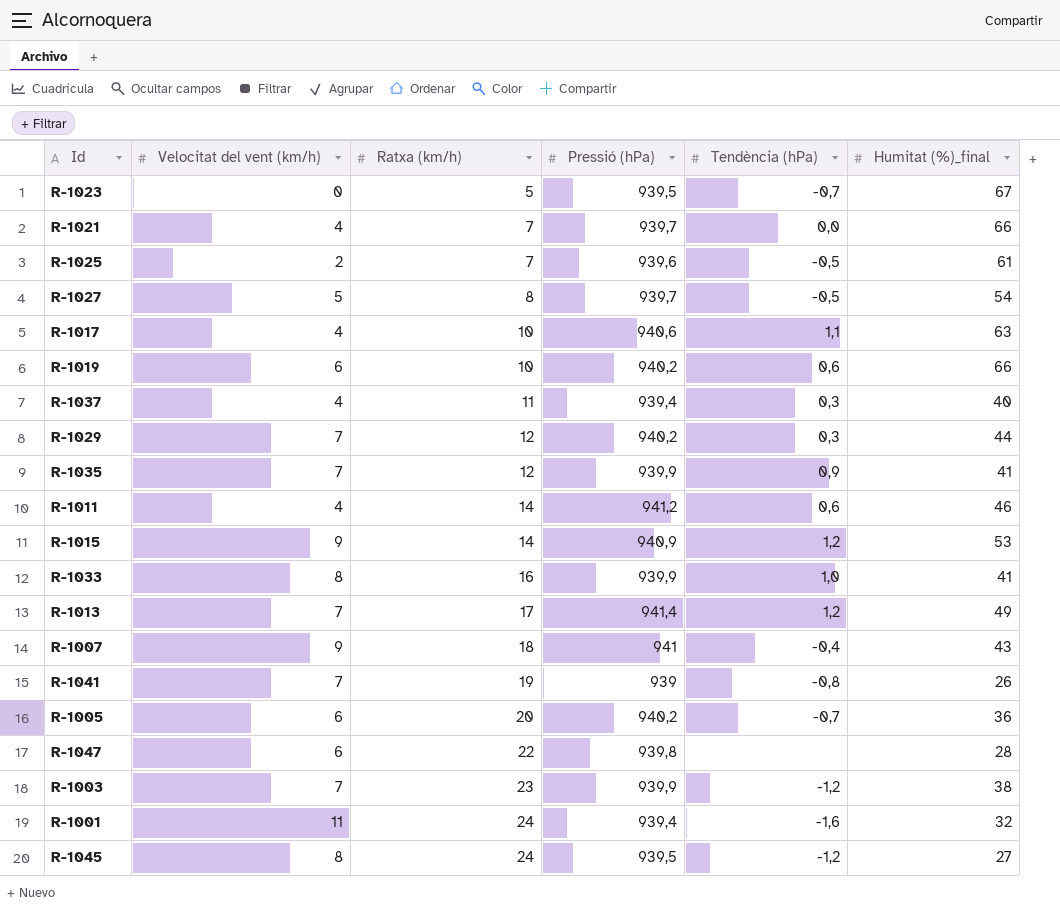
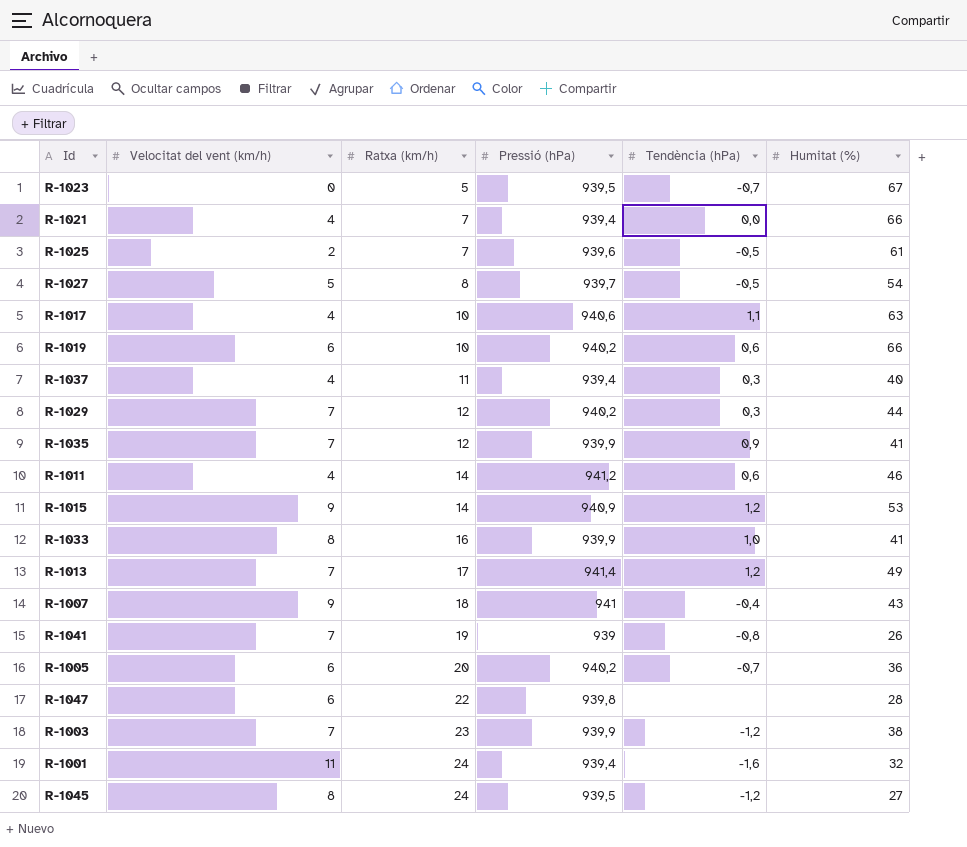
column name: Humitat (%)_final -> Humitat (%)
R-1021 | Pressió (hPa): 939,7 -> 939,4

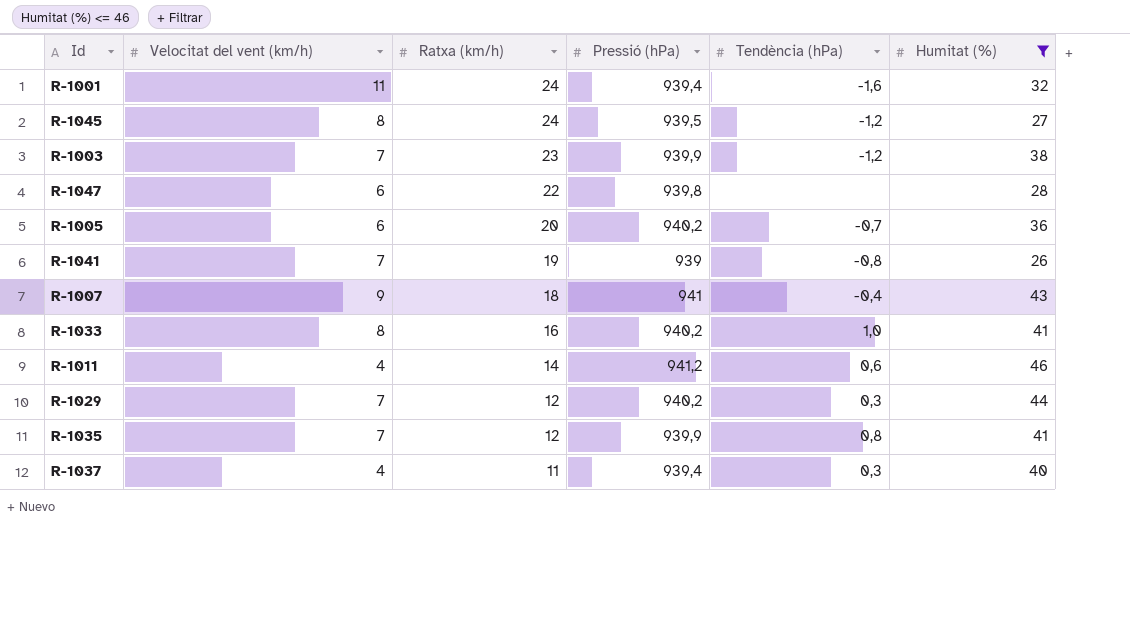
filter: none -> Humitat (%) <= 46
row order: Ratxa (km/h) ascending -> Ratxa (km/h) descending
R-1033 | Pressió (hPa): 939,9 -> 940,2
R-1035 | Tendència (hPa): 0,9 -> 0,8

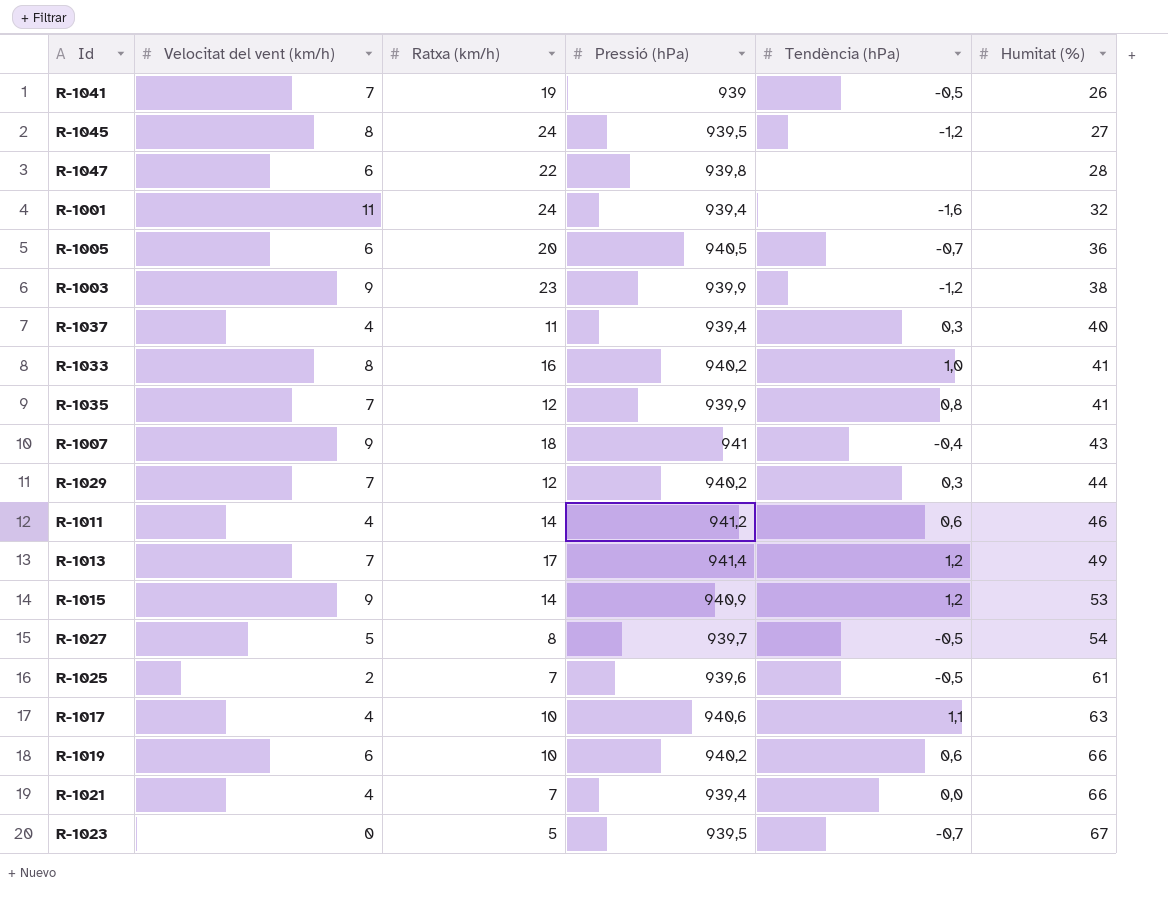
filter: Humitat (%) <= 46 -> none
row order: Ratxa (km/h) descending -> Humitat (%) ascending
R-1041 | Tendència (hPa): -0,8 -> -0,5
R-1005 | Pressió (hPa): 940,2 -> 940,5
R-1003 | Velocitat del vent (km/h): 7 -> 9

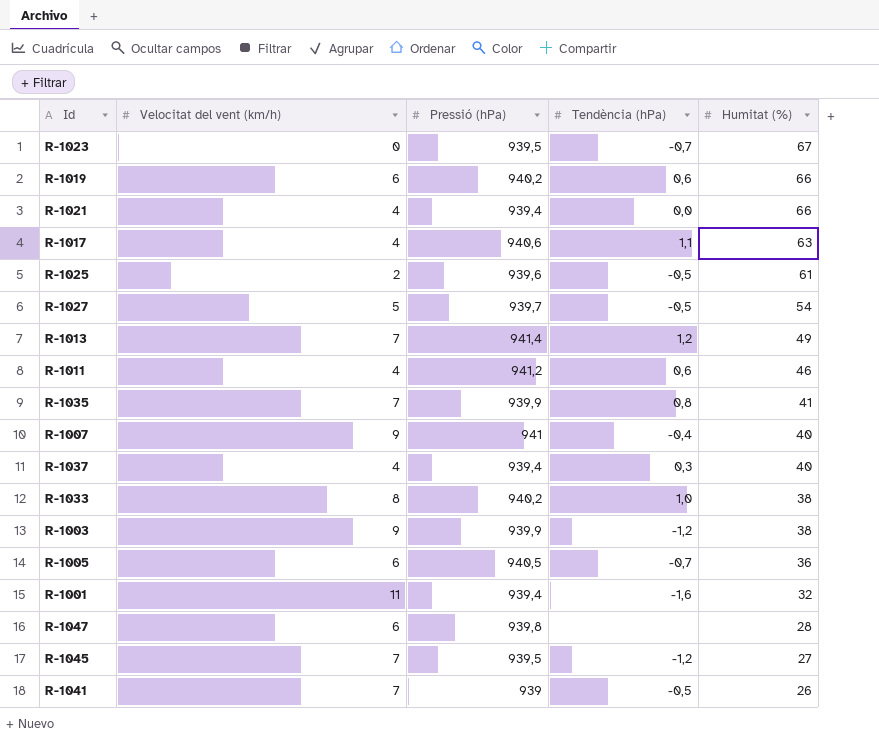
row order: Humitat (%) ascending -> Humitat (%) descending
column Ratxa (km/h) | position: 3 -> none
row R-1029: 7 | 12 | 940,2 | 0,3 | 44 -> none
row R-1015: 9 | 14 | 940,9 | 1,2 | 53 -> none
R-1007 | Humitat (%): 43 -> 40
R-1033 | Humitat (%): 41 -> 38
R-1045 | Velocitat del vent (km/h): 8 -> 7

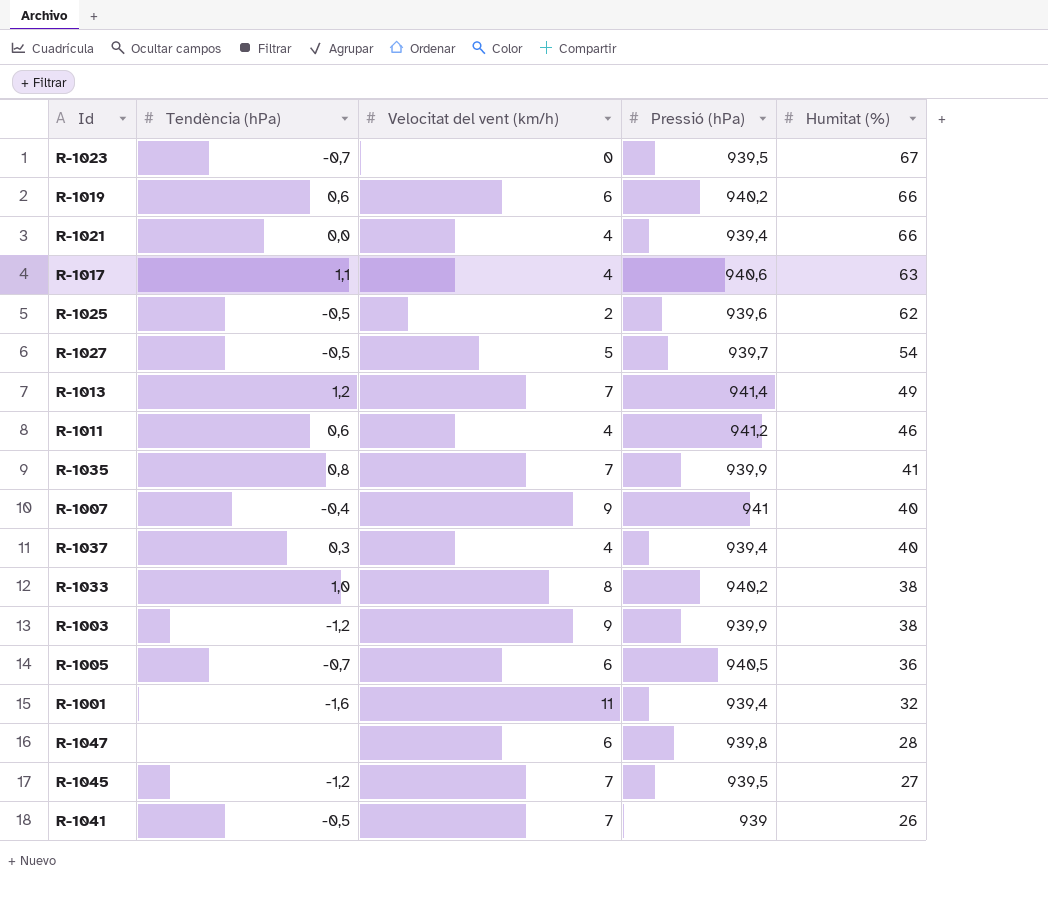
column Tendència (hPa) | position: 4 -> 2
R-1025 | Humitat (%): 61 -> 62

